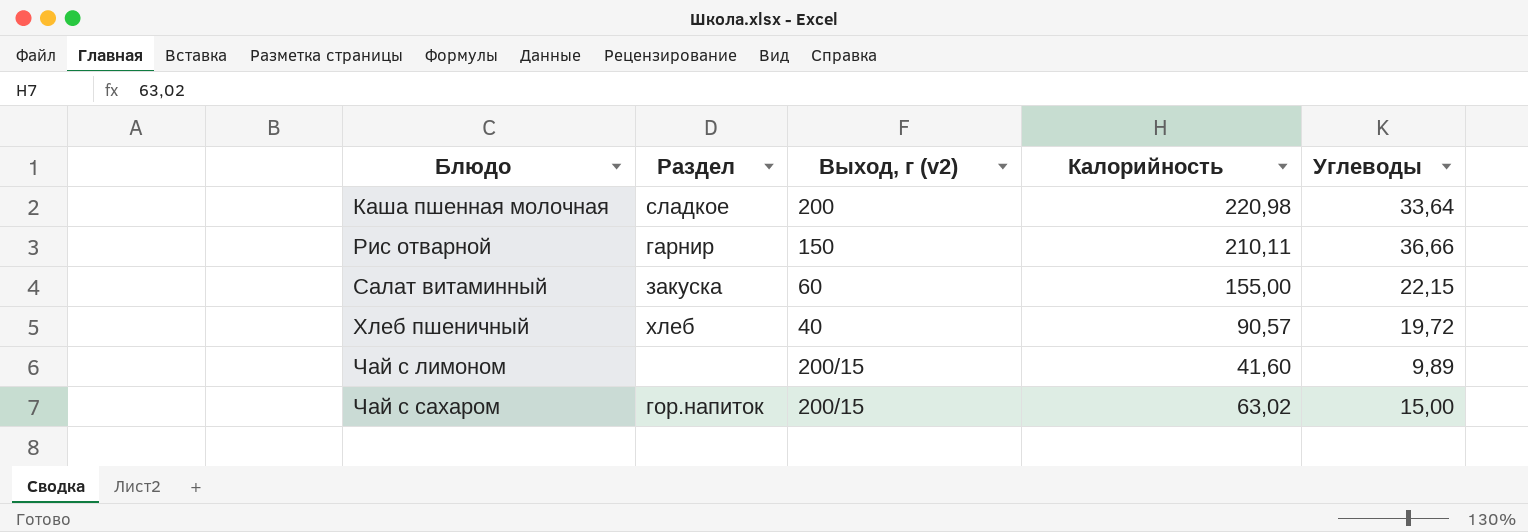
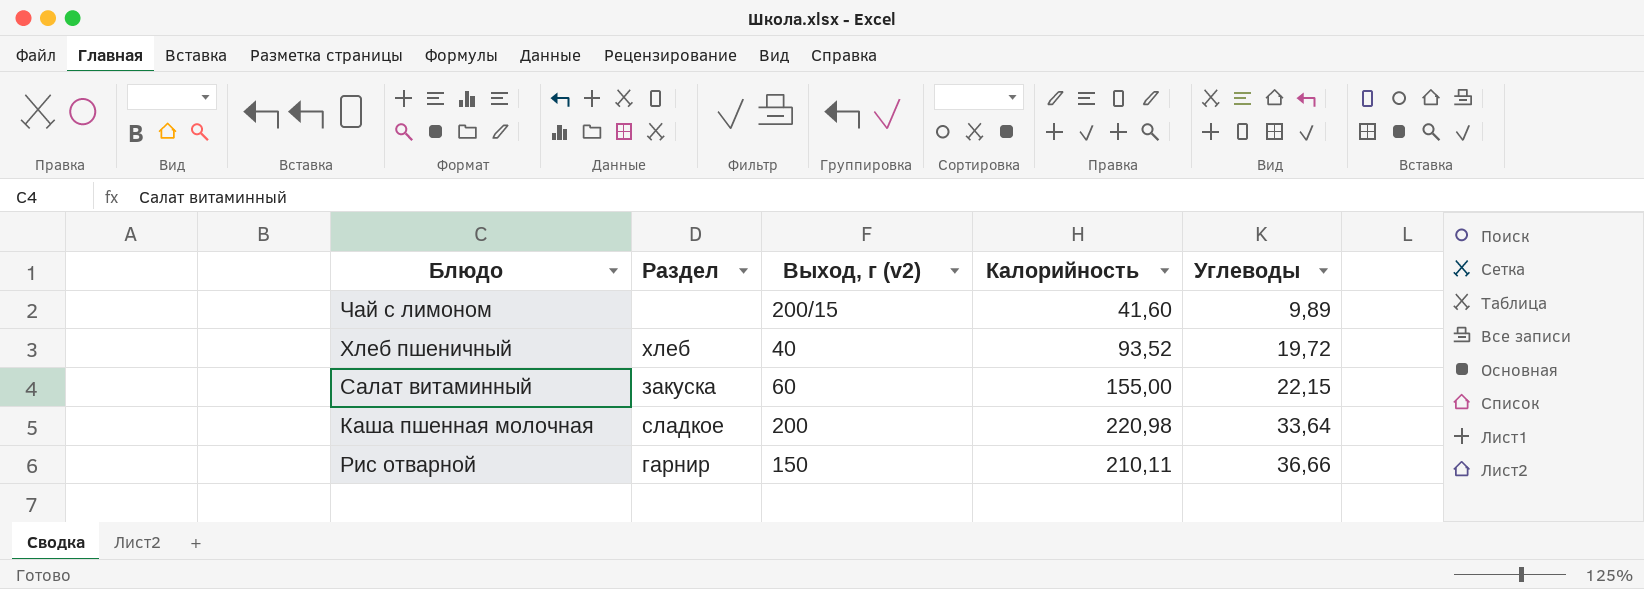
row order: Блюдо ascending -> Углеводы ascending
row Чай с сахаром: гор.напиток | 200/15 | 63,02 | 15,00 -> none
Хлеб пшеничный | Калорийность: 90,57 -> 93,52

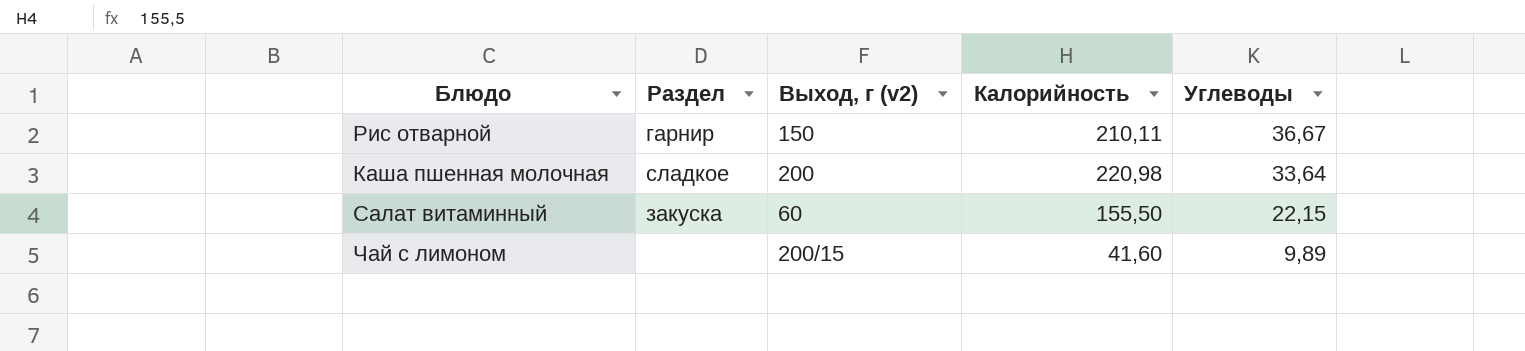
row order: Углеводы ascending -> Углеводы descending
row Хлеб пшеничный: хлеб | 40 | 93,52 | 19,72 -> none
Рис отварной | Углеводы: 36,66 -> 36,67
Салат витаминный | Калорийность: 155,00 -> 155,50

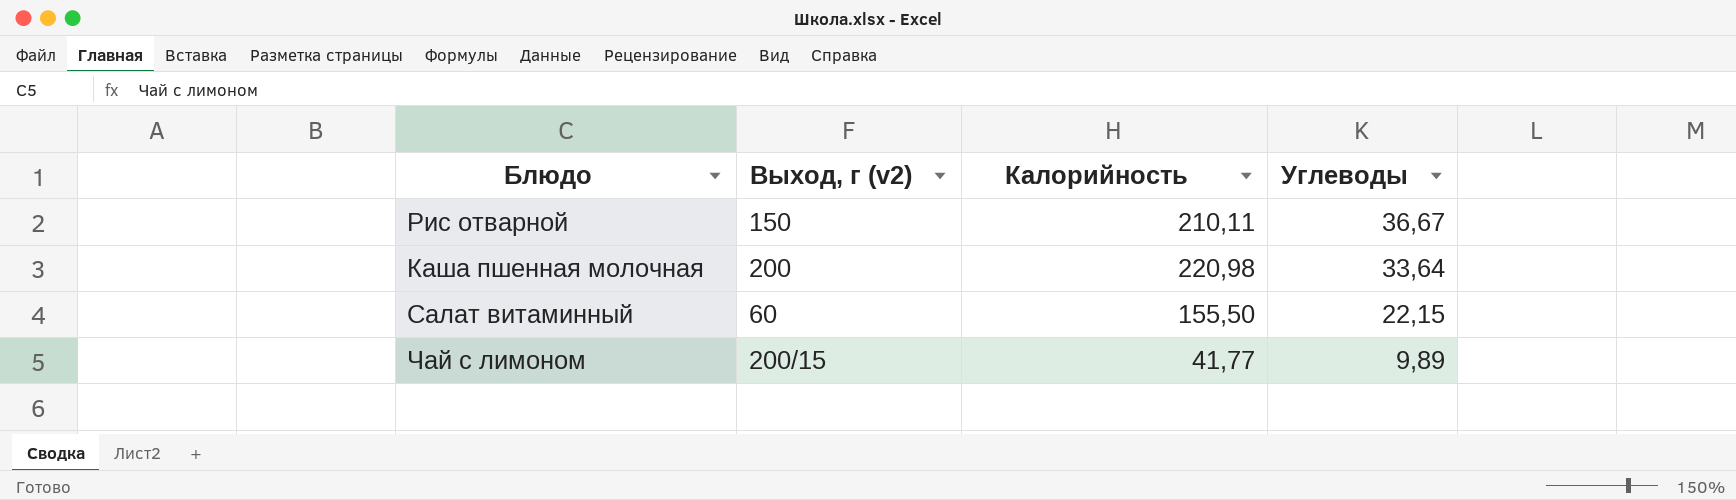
column Раздел | position: 2 -> none
Чай с лимоном | Калорийность: 41,60 -> 41,77

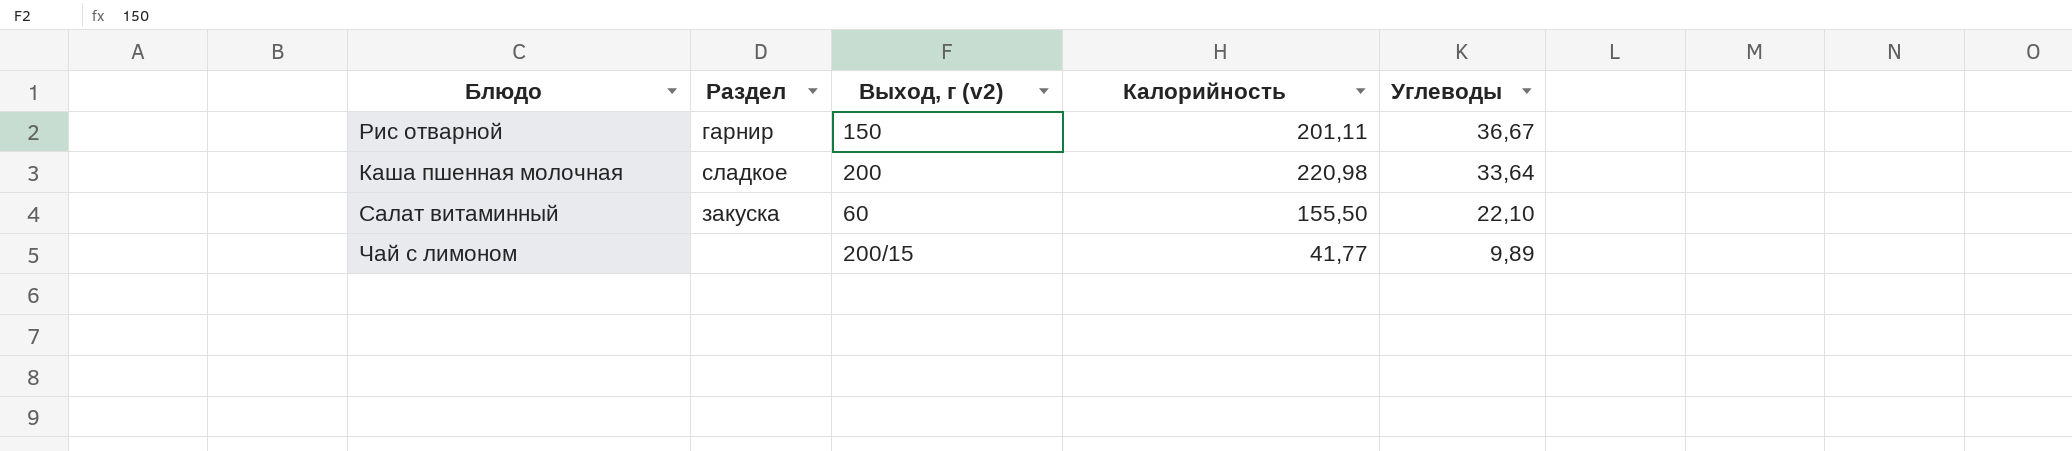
column Раздел | position: none -> 2
Рис отварной | Калорийность: 210,11 -> 201,11
Салат витаминный | Углеводы: 22,15 -> 22,10

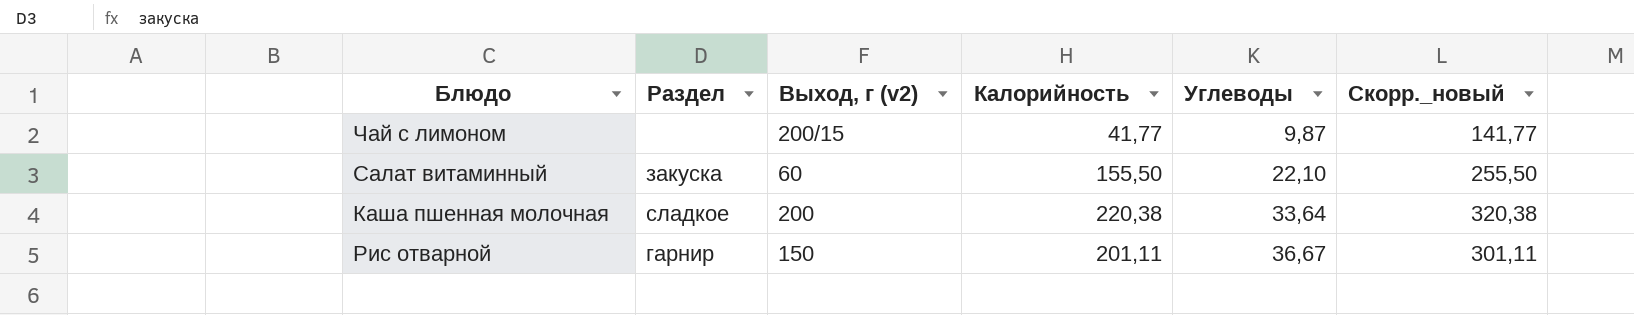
row order: Углеводы descending -> Углеводы ascending
column Скорр._новый | formula: none -> [Калорийность] + 100
Чай с лимоном | Углеводы: 9,89 -> 9,87
Каша пшенная молочная | Калорийность: 220,98 -> 220,38

